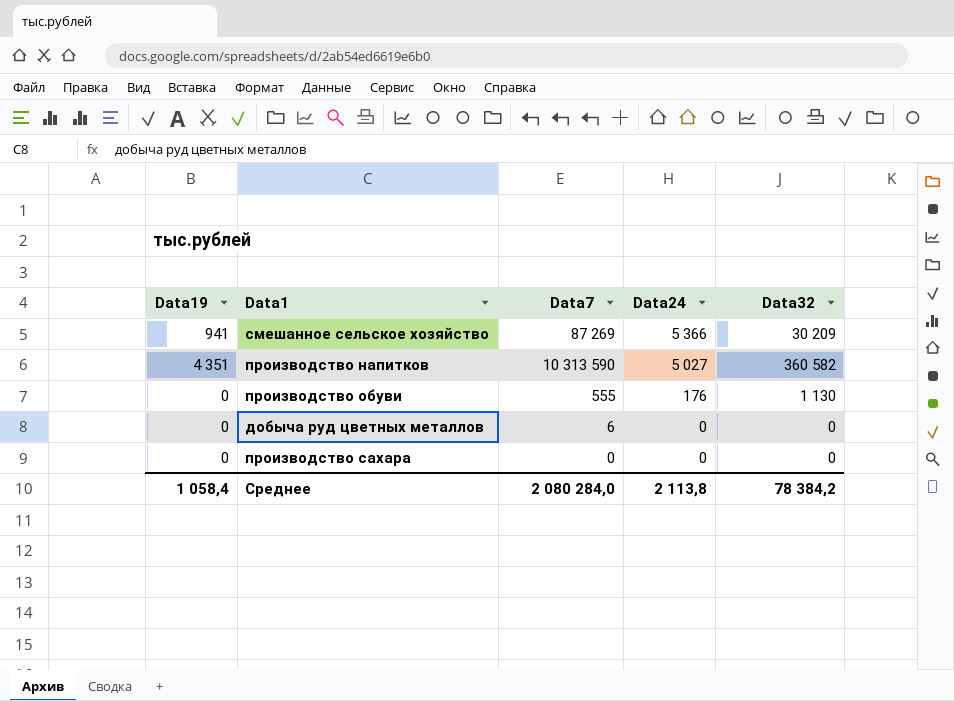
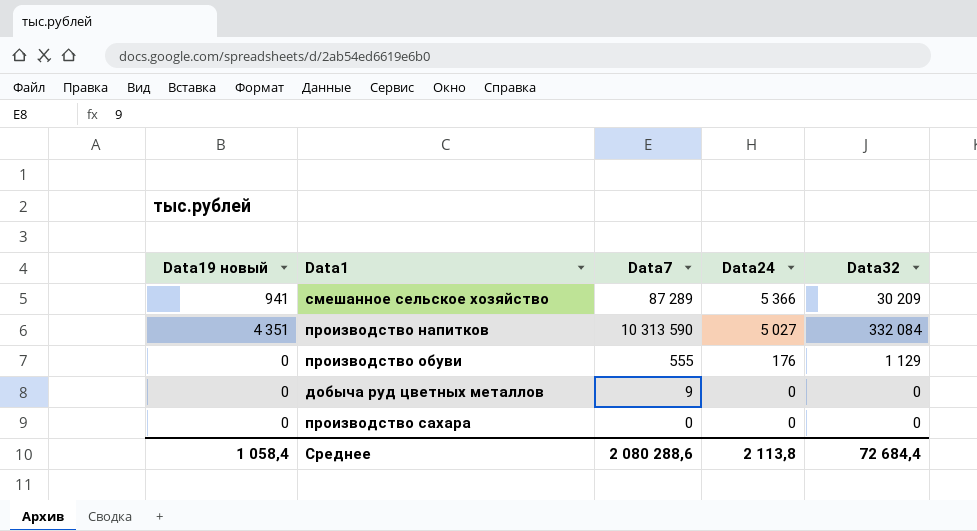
column name: Data19 -> Data19 новый
смешанное сельское хозяйство | Data7: 87 269 -> 87 289
производство напитков | Data32: 360 582 -> 332 084
производство обуви | Data32: 1 130 -> 1 129
добыча руд цветных металлов | Data7: 6 -> 9
Среднее | Data7: 2 080 284,0 -> 2 080 288,6
Среднее | Data32: 78 384,2 -> 72 684,4

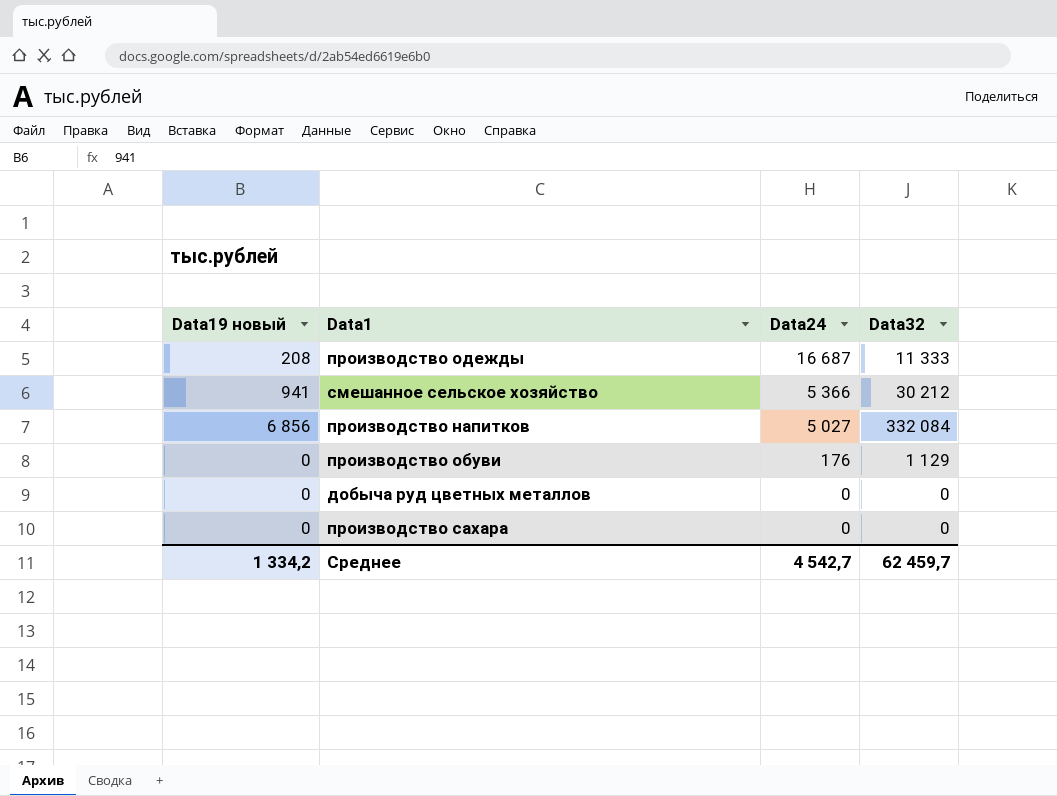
column Data7 | position: 3 -> none
row производство одежды: none -> 208 | 16 687 | 11 333
смешанное сельское хозяйство | Data32: 30 209 -> 30 212
производство напитков | Data19 новый: 4 351 -> 6 856
Среднее | Data19 новый: 1 058,4 -> 1 334,2
Среднее | Data24: 2 113,8 -> 4 542,7
Среднее | Data32: 72 684,4 -> 62 459,7

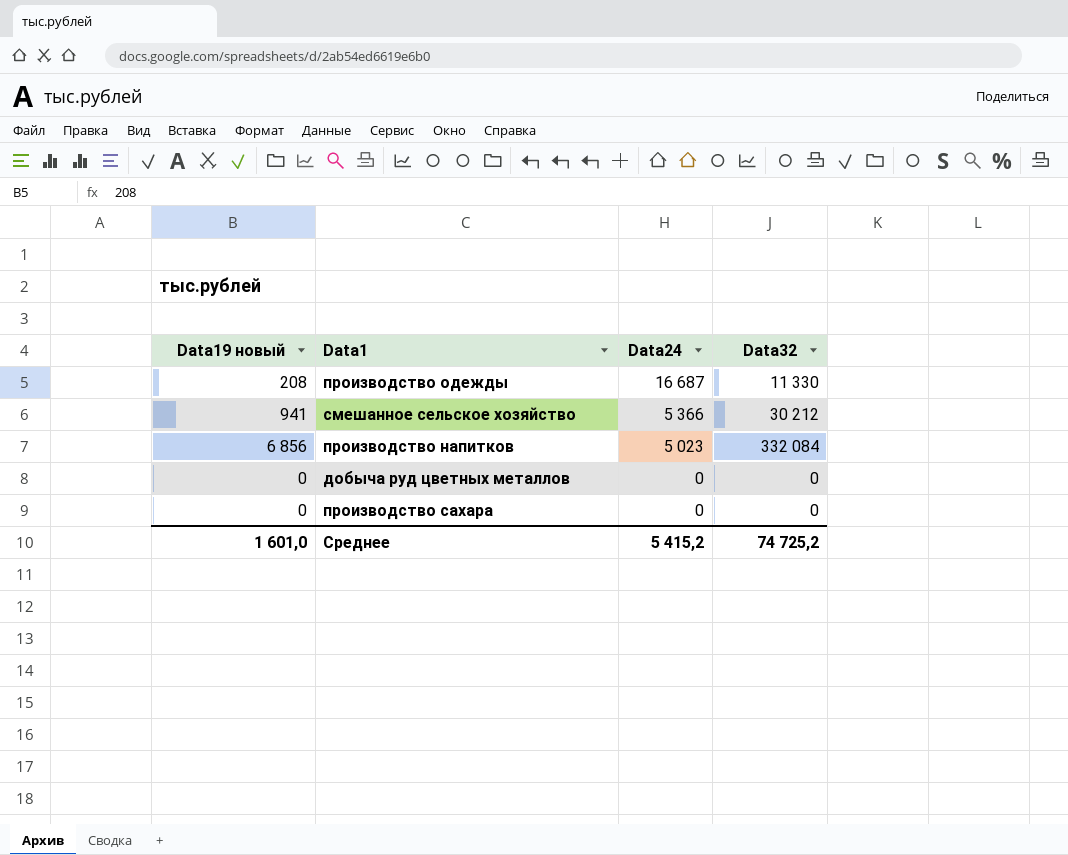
row производство обуви: 0 | 176 | 1 129 -> none
производство одежды | Data32: 11 333 -> 11 330
производство напитков | Data24: 5 027 -> 5 023
Среднее | Data19 новый: 1 334,2 -> 1 601,0
Среднее | Data24: 4 542,7 -> 5 415,2
Среднее | Data32: 62 459,7 -> 74 725,2

